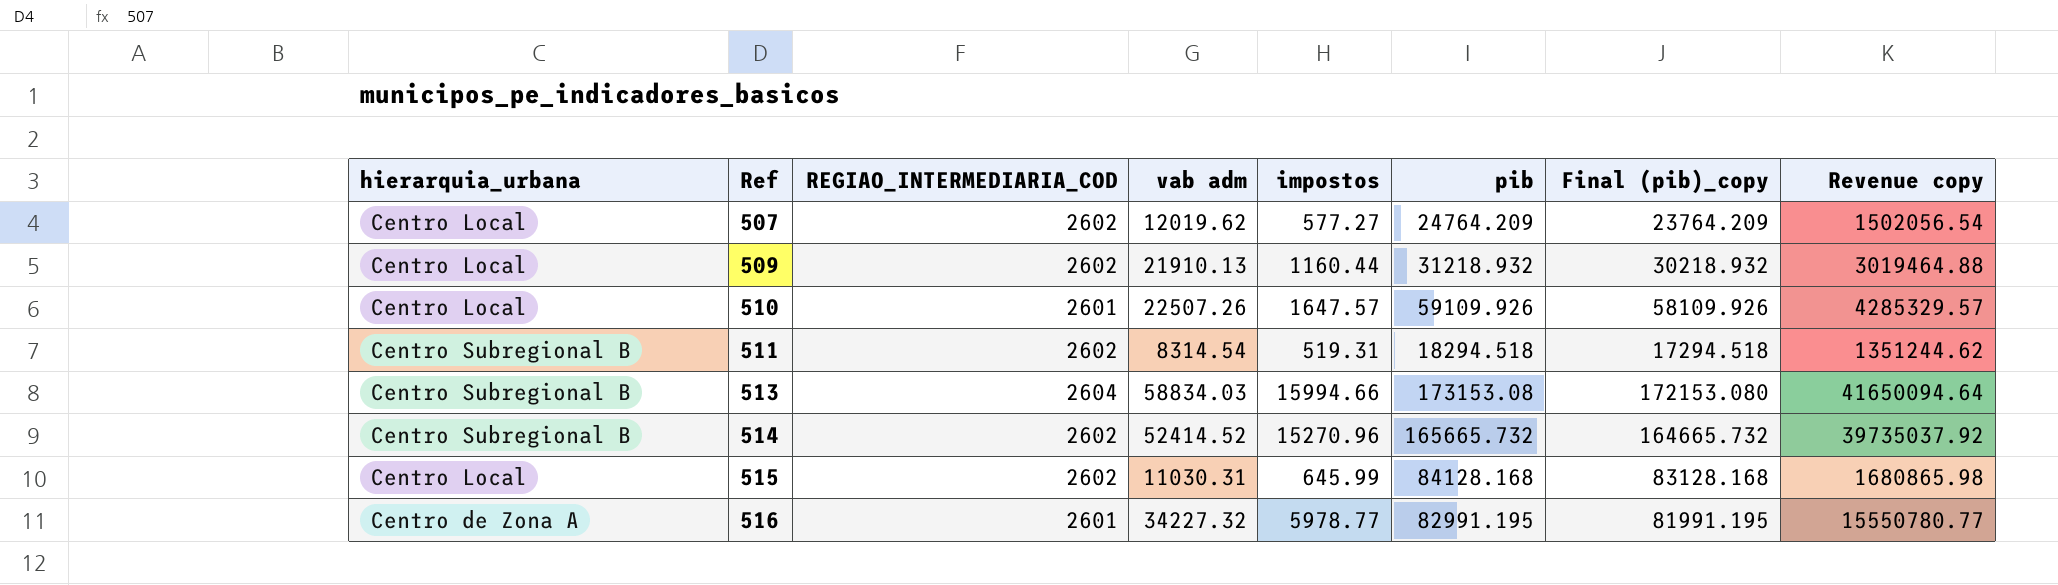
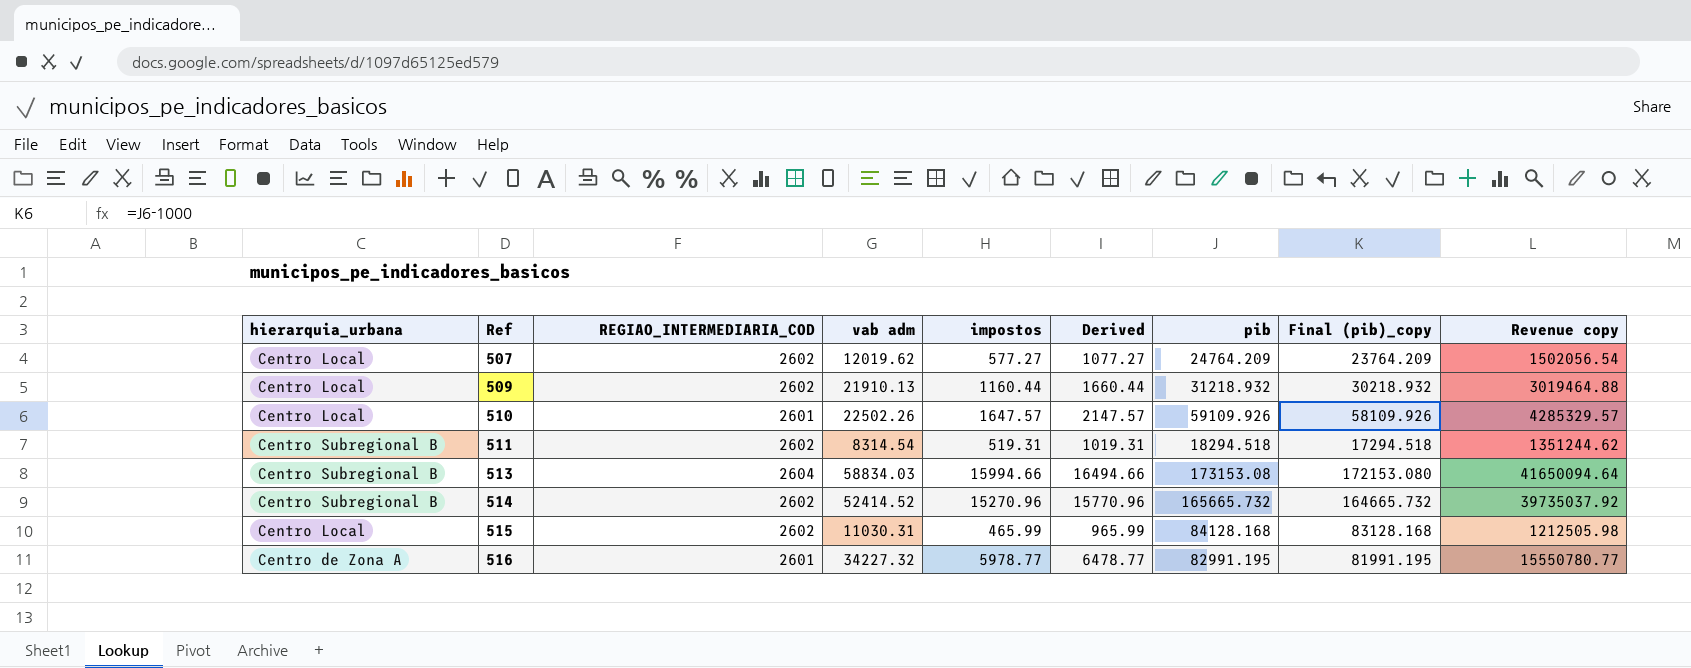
column Derived | formula: none -> [impostos] + 500
510 | vab adm: 22507.26 -> 22502.26
515 | impostos: 645.99 -> 465.99
515 | Revenue copy: 1680865.98 -> 1212505.98

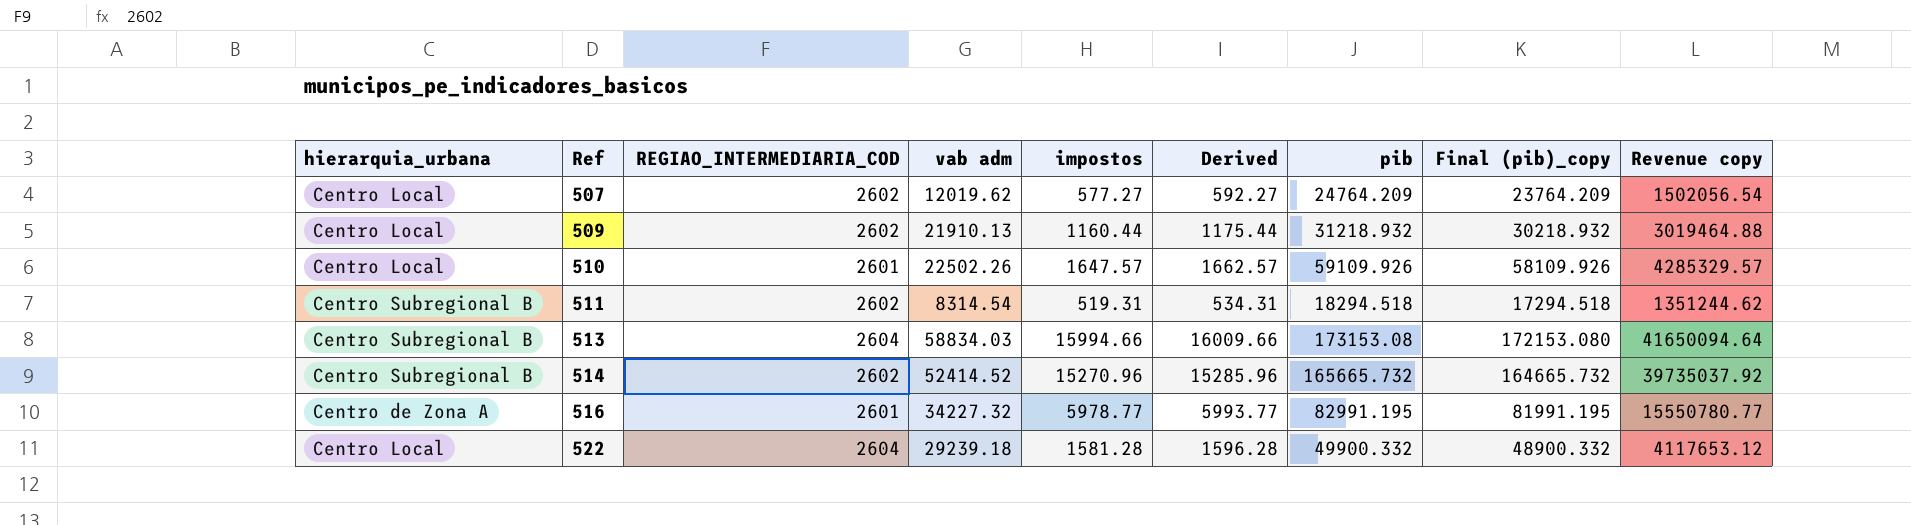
column Derived | formula: [impostos] + 500 -> [impostos] + 15
row 515: Centro Local | 2602 | 11030.31 | 465.99 | 965.99 | 84128.168 | 83128.168 | 1212505.98 -> none
row 522: none -> Centro Local | 2604 | 29239.18 | 1581.28 | 1596.28 | 49900.332 | 48900.332 | 4117653.12

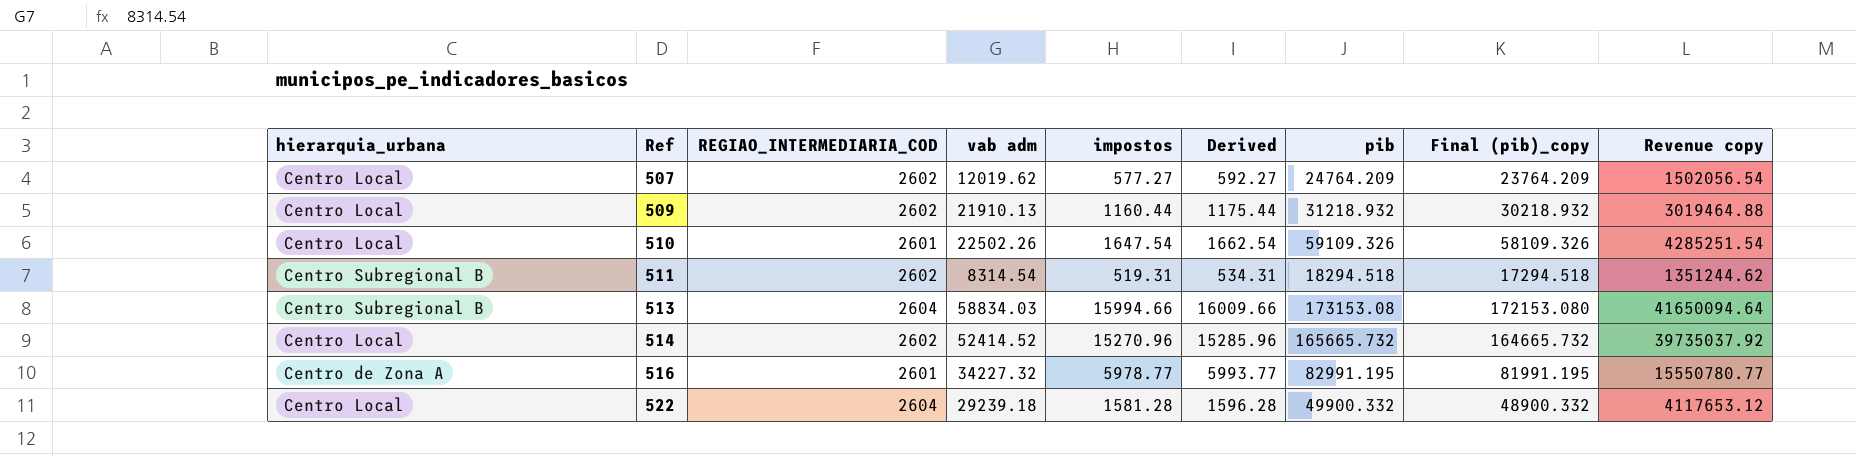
510 | impostos: 1647.57 -> 1647.54
510 | Derived: 1662.57 -> 1662.54
510 | pib: 59109.926 -> 59109.326
510 | Final (pib)_copy: 58109.926 -> 58109.326
510 | Revenue copy: 4285329.57 -> 4285251.54
514 | hierarquia_urbana: Centro Subregional B -> Centro Local

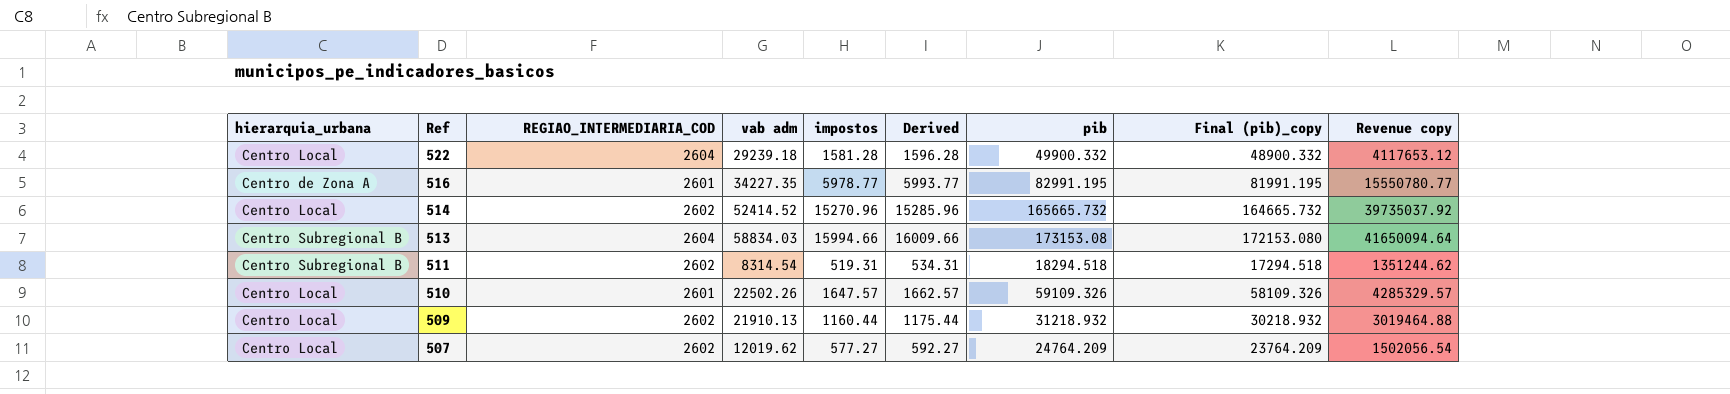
row order: Ref ascending -> Ref descending
516 | vab adm: 34227.32 -> 34227.35
510 | impostos: 1647.54 -> 1647.57
510 | Derived: 1662.54 -> 1662.57
510 | Revenue copy: 4285251.54 -> 4285329.57

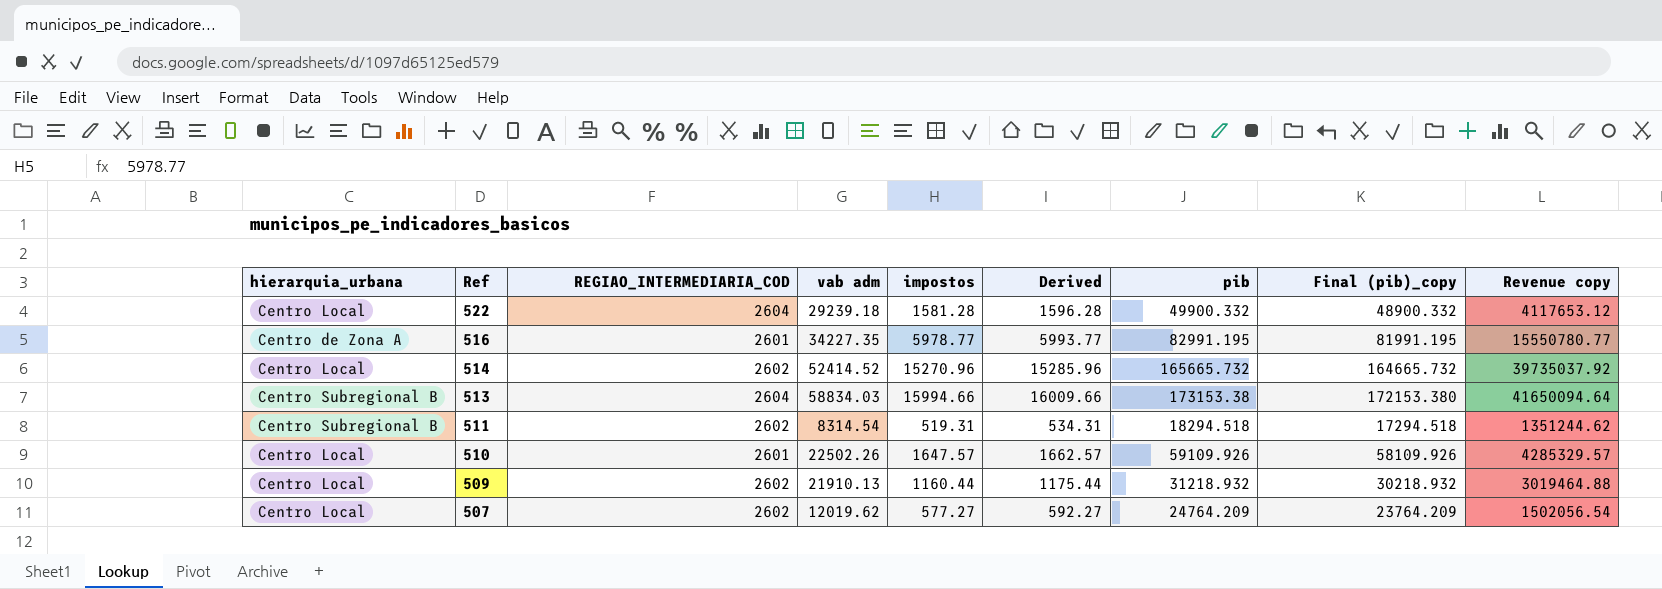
513 | pib: 173153.08 -> 173153.38
513 | Final (pib)_copy: 172153.080 -> 172153.380
510 | pib: 59109.326 -> 59109.926
510 | Final (pib)_copy: 58109.326 -> 58109.926

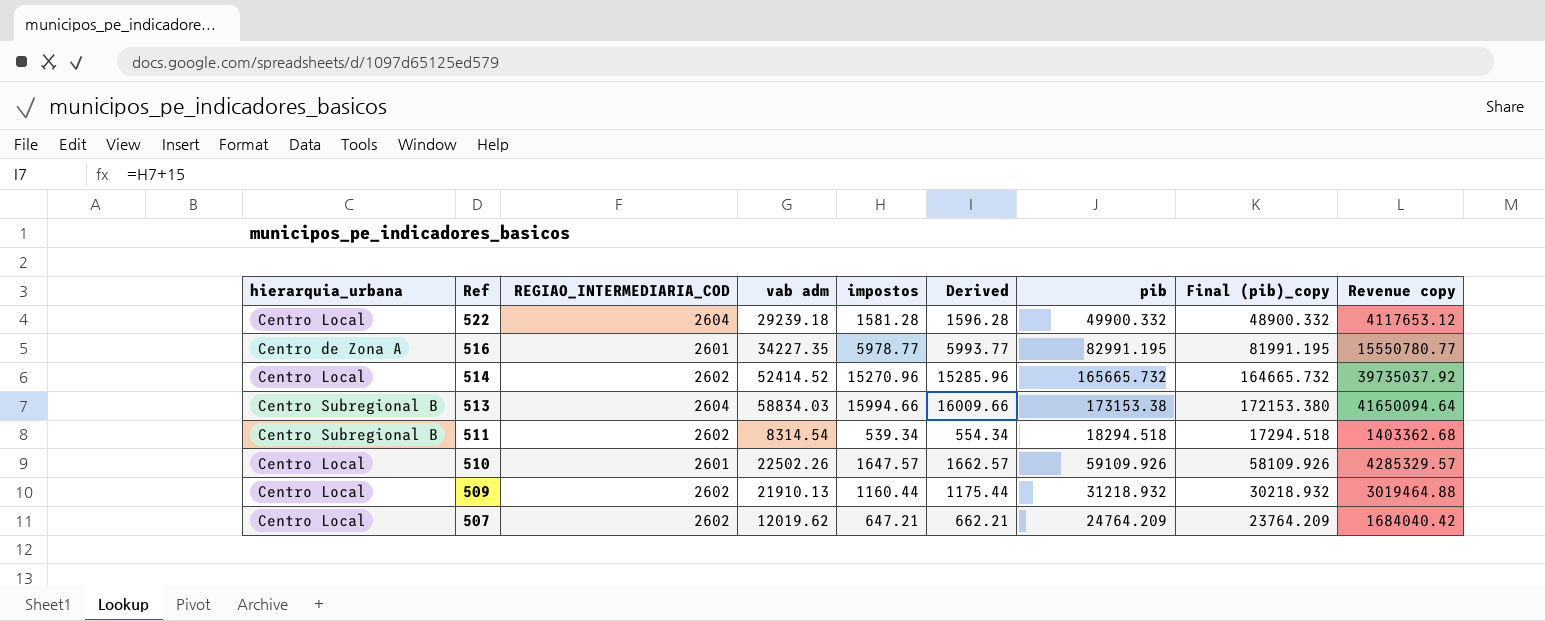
511 | impostos: 519.31 -> 539.34
511 | Derived: 534.31 -> 554.34
511 | Revenue copy: 1351244.62 -> 1403362.68
507 | impostos: 577.27 -> 647.21
507 | Derived: 592.27 -> 662.21
507 | Revenue copy: 1502056.54 -> 1684040.42

